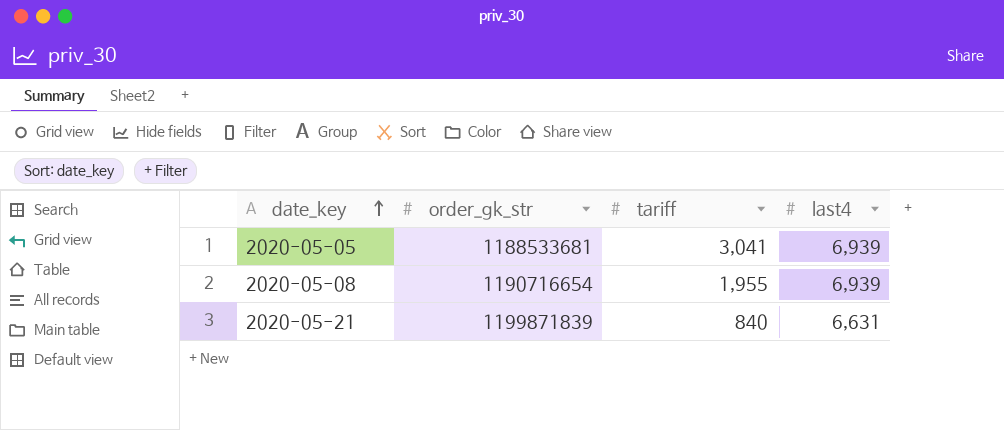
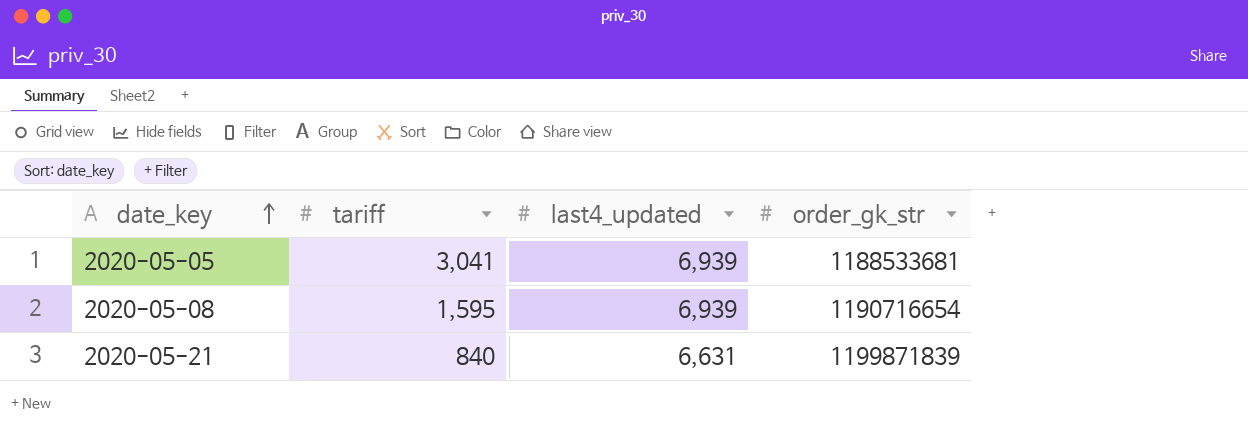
column name: last4 -> last4_updated
column order_gk_str | position: 2 -> 4
2020-05-08 | tariff: 1,955 -> 1,595

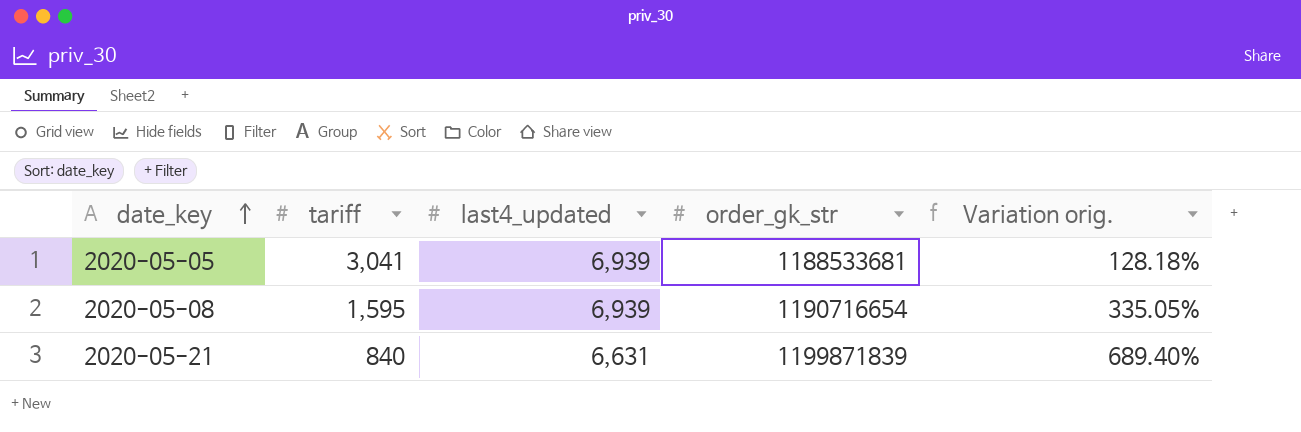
column Variation orig. | formula: none -> ([last4_updated] - [tariff]) / [tariff]

